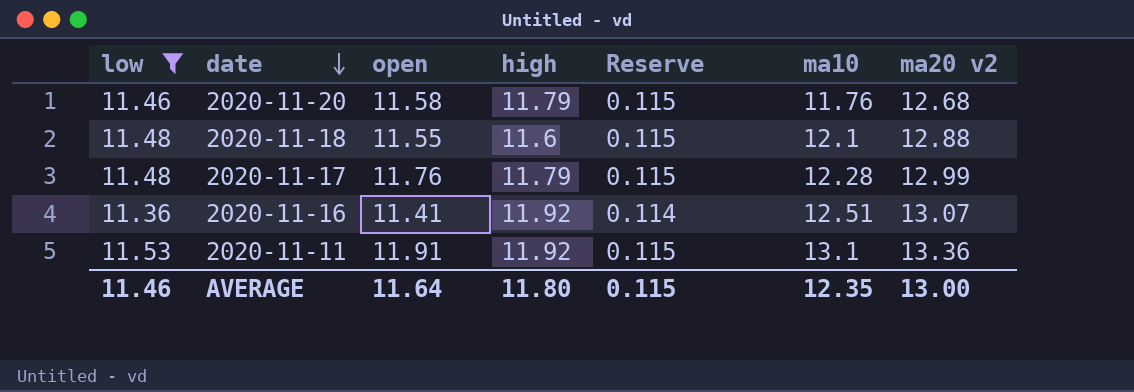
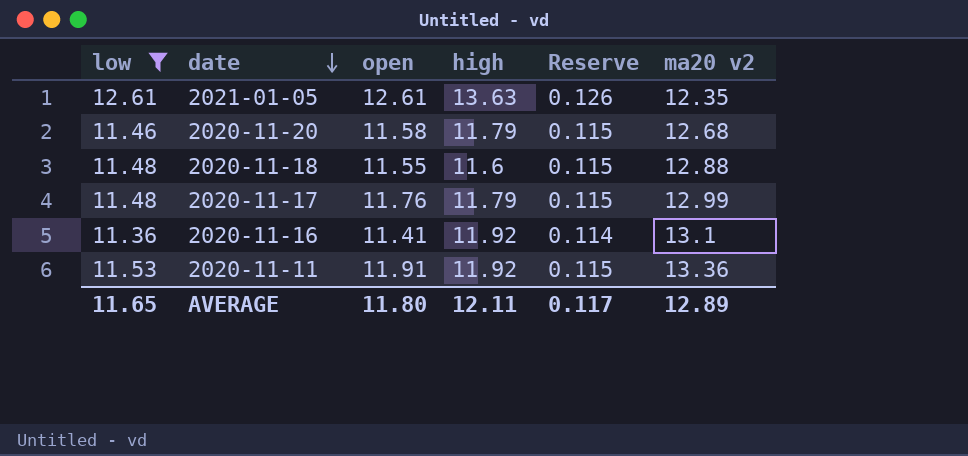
column ma10 | position: 6 -> none
row 2021-01-05: none -> 12.61 | 12.61 | 13.63 | 0.126 | 12.35
2020-11-16 | ma20 v2: 13.07 -> 13.1
AVERAGE | low: 11.46 -> 11.65
AVERAGE | open: 11.64 -> 11.80
AVERAGE | high: 11.80 -> 12.11
AVERAGE | Reserve: 0.115 -> 0.117
AVERAGE | ma20 v2: 13.00 -> 12.89

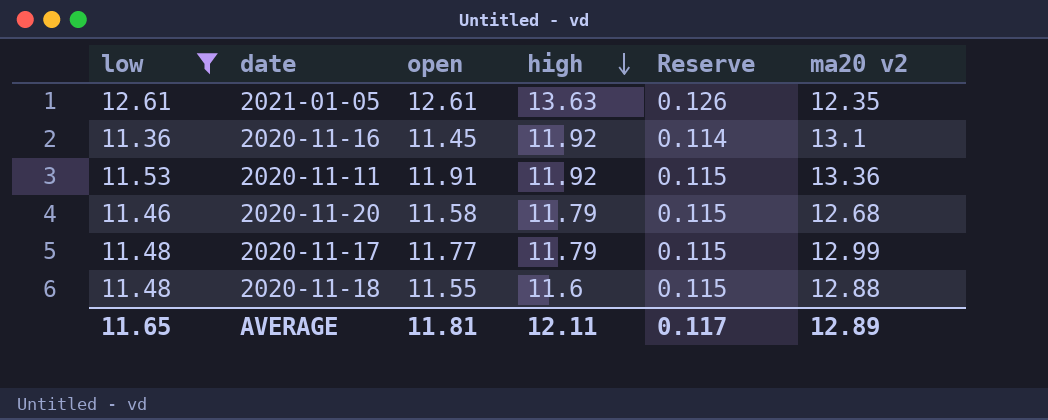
row order: date descending -> high descending
2020-11-16 | open: 11.41 -> 11.45
2020-11-17 | open: 11.76 -> 11.77
AVERAGE | open: 11.80 -> 11.81

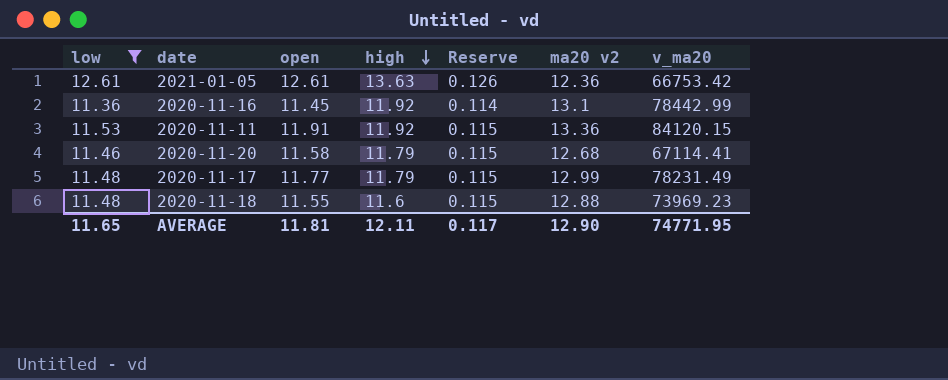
column v_ma20 | position: none -> 7
2021-01-05 | ma20 v2: 12.35 -> 12.36
AVERAGE | ma20 v2: 12.89 -> 12.90

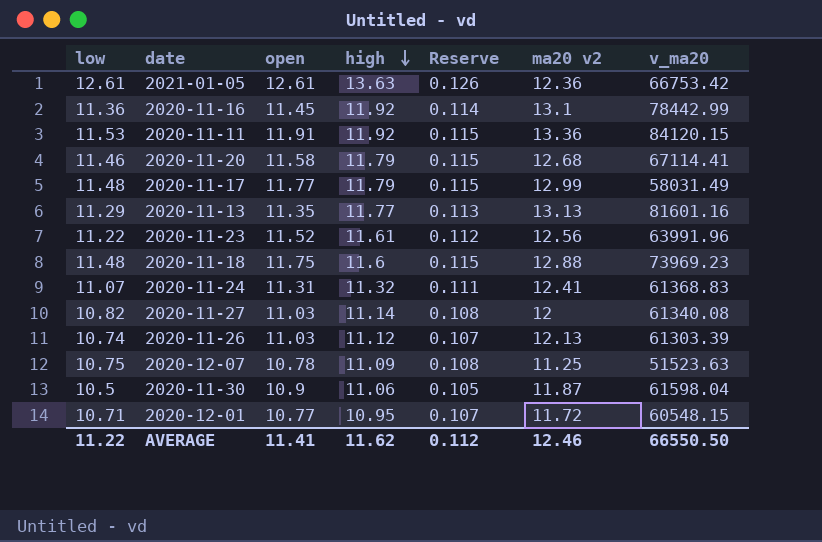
filter: low >= 11.36 -> none
2020-11-17 | v_ma20: 78231.49 -> 58031.49
2020-11-18 | open: 11.55 -> 11.75
AVERAGE | low: 11.65 -> 11.22
AVERAGE | open: 11.81 -> 11.41
AVERAGE | high: 12.11 -> 11.62
AVERAGE | Reserve: 0.117 -> 0.112
AVERAGE | ma20 v2: 12.90 -> 12.46
AVERAGE | v_ma20: 74771.95 -> 66550.50

